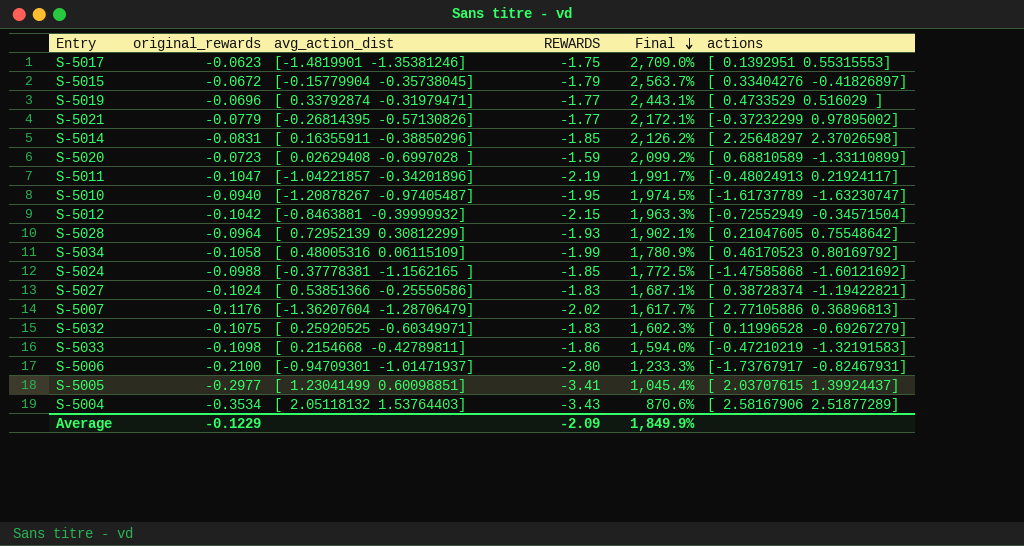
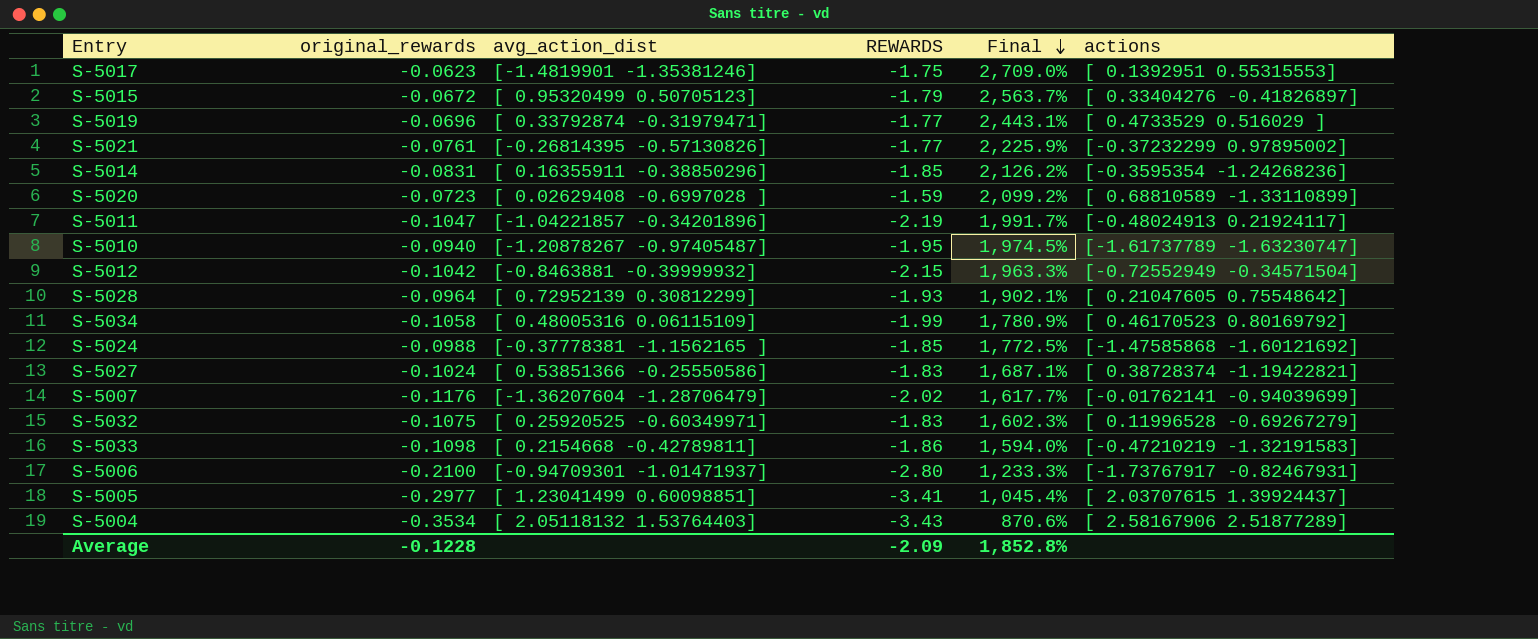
S-5015 | avg_action_dist: [-0.15779904 -0.35738045] -> [ 0.95320499 0.50705123]
S-5021 | original_rewards: -0.0779 -> -0.0761
S-5021 | Final: 2,172.1% -> 2,225.9%
S-5014 | actions: [ 2.25648297 2.37026598] -> [-0.3595354 -1.24268236]
S-5007 | actions: [ 2.77105886 0.36896813] -> [-0.01762141 -0.94039699]
Average | original_rewards: -0.1229 -> -0.1228
Average | Final: 1,849.9% -> 1,852.8%

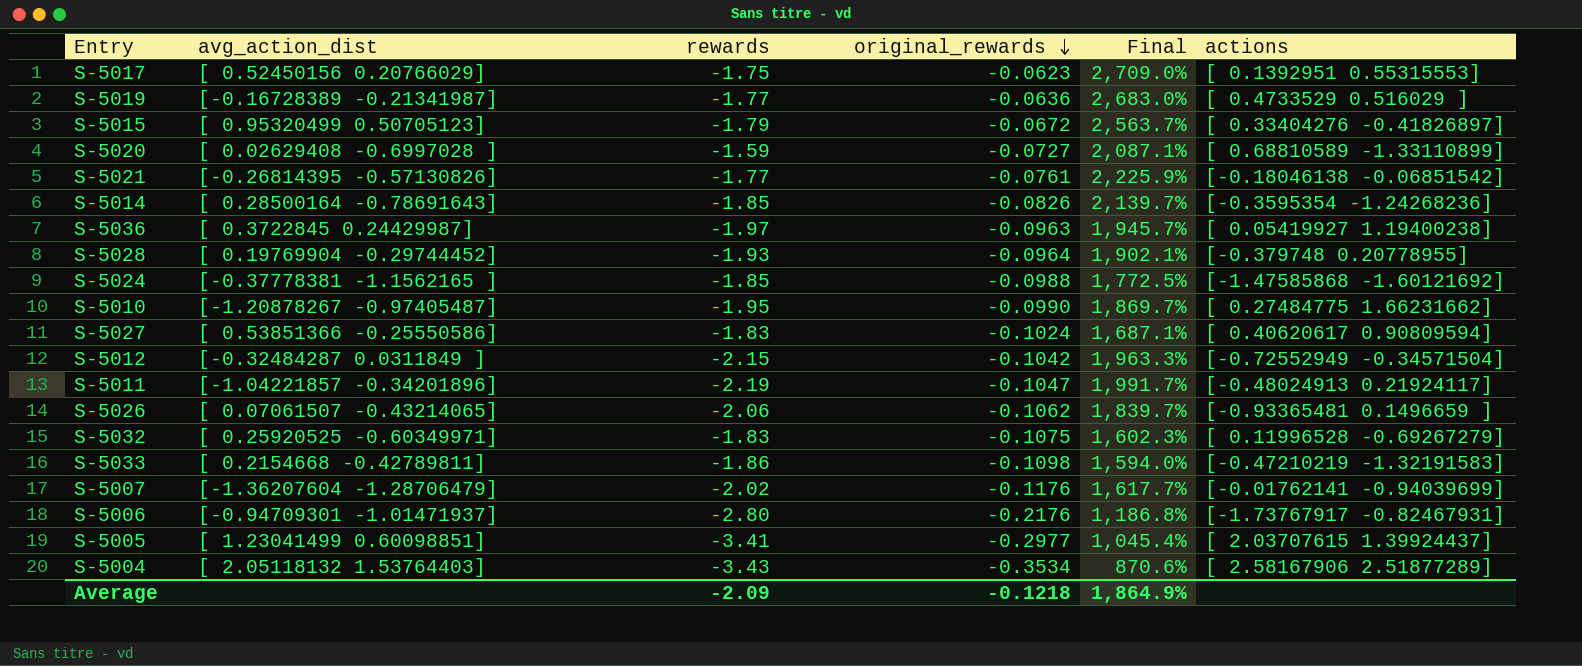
row order: Final descending -> original_rewards descending
column name: REWARDS -> rewards
column original_rewards | position: 2 -> 4
row S-5034: -0.1058 | [ 0.48005316 0.06115109] | -1.99 | 1,780.9% | [ 0.46170523 0.80169792] -> none
S-5017 | avg_action_dist: [-1.4819901 -1.35381246] -> [ 0.52450156 0.20766029]
S-5019 | avg_action_dist: [ 0.33792874 -0.31979471] -> [-0.16728389 -0.21341987]
S-5019 | original_rewards: -0.0696 -> -0.0636
S-5019 | Final: 2,443.1% -> 2,683.0%
S-5020 | original_rewards: -0.0723 -> -0.0727
S-5020 | Final: 2,099.2% -> 2,087.1%
S-5021 | actions: [-0.37232299 0.97895002] -> [-0.18046138 -0.06851542]
S-5014 | avg_action_dist: [ 0.16355911 -0.38850296] -> [ 0.28500164 -0.78691643]
S-5014 | original_rewards: -0.0831 -> -0.0826
S-5014 | Final: 2,126.2% -> 2,139.7%
row S-5036: none -> [ 0.3722845 0.24429987] | -1.97 | -0.0963 | 1,945.7% | [ 0.05419927 1.19400238]
S-5028 | avg_action_dist: [ 0.72952139 0.30812299] -> [ 0.19769904 -0.29744452]
S-5028 | actions: [ 0.21047605 0.75548642] -> [-0.379748 0.20778955]
S-5010 | original_rewards: -0.0940 -> -0.0990
S-5010 | Final: 1,974.5% -> 1,869.7%
S-5010 | actions: [-1.61737789 -1.63230747] -> [ 0.27484775 1.66231662]
S-5027 | actions: [ 0.38728374 -1.19422821] -> [ 0.40620617 0.90809594]
S-5012 | avg_action_dist: [-0.8463881 -0.39999932] -> [-0.32484287 0.0311849 ]
row S-5026: none -> [ 0.07061507 -0.43214065] | -2.06 | -0.1062 | 1,839.7% | [-0.93365481 0.1496659 ]
S-5006 | original_rewards: -0.2100 -> -0.2176
S-5006 | Final: 1,233.3% -> 1,186.8%
Average | original_rewards: -0.1228 -> -0.1218
Average | Final: 1,852.8% -> 1,864.9%

